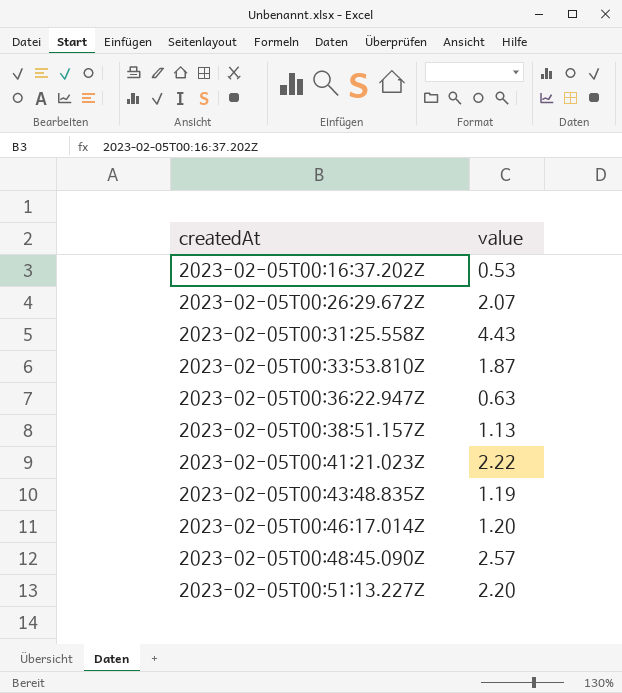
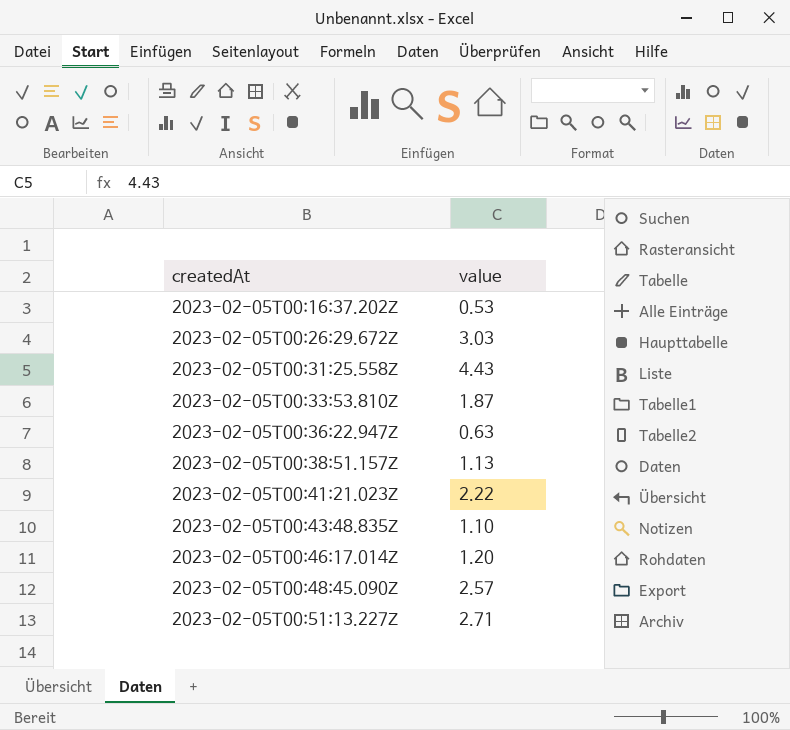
2023-02-05T00:26:29.672Z | value: 2.07 -> 3.03
2023-02-05T00:43:48.835Z | value: 1.19 -> 1.10
2023-02-05T00:51:13.227Z | value: 2.20 -> 2.71

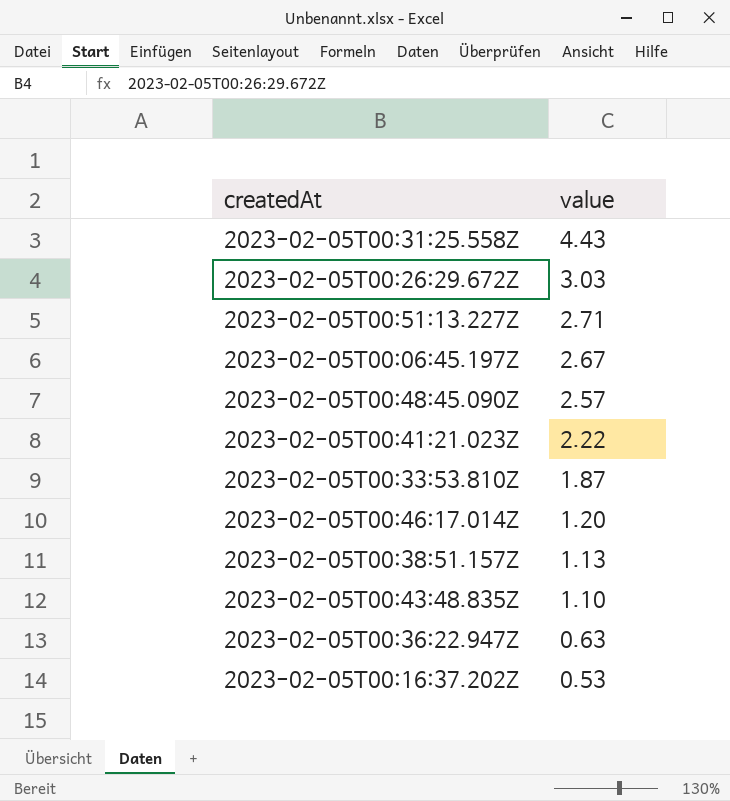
row order: createdAt ascending -> value descending
row 2023-02-05T00:06:45.197Z: none -> 2.67

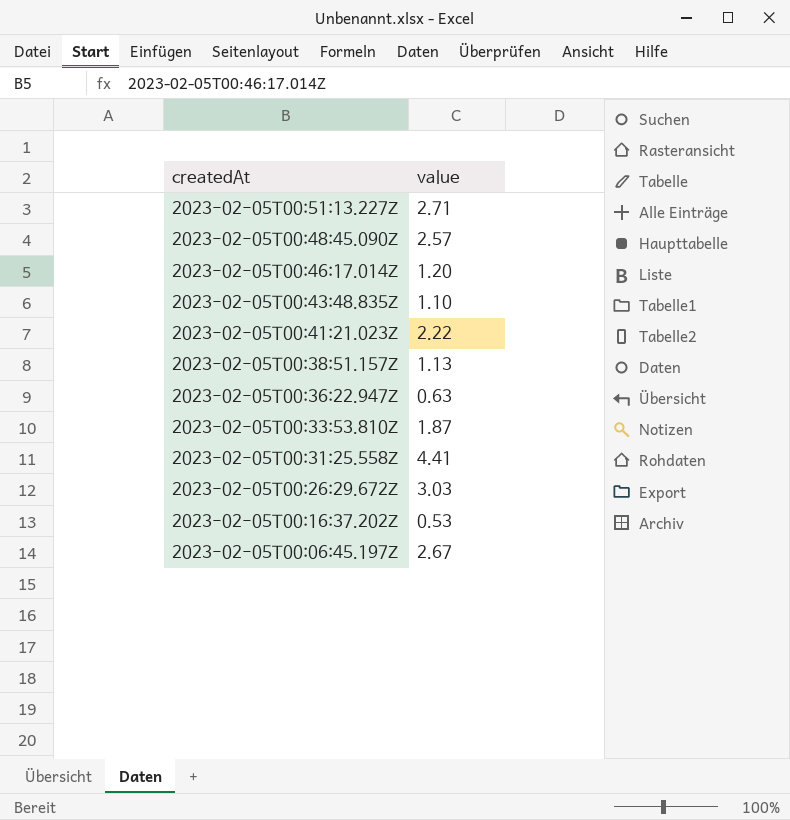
row order: value descending -> createdAt descending
2023-02-05T00:31:25.558Z | value: 4.43 -> 4.41

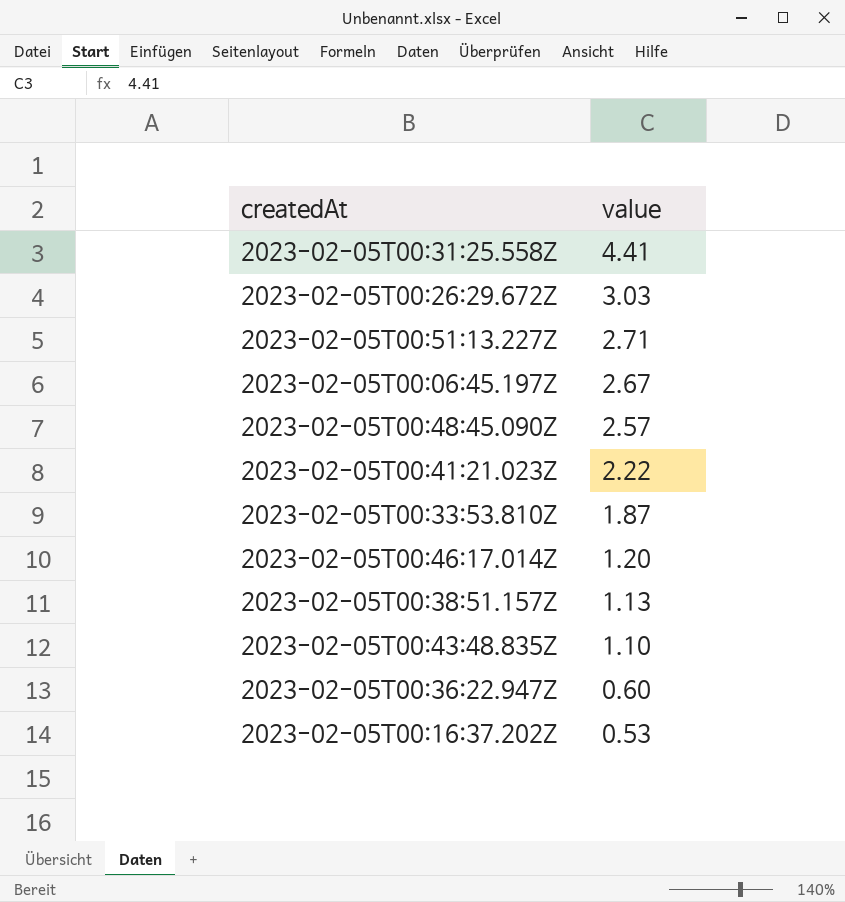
row order: createdAt descending -> value descending
2023-02-05T00:36:22.947Z | value: 0.63 -> 0.60

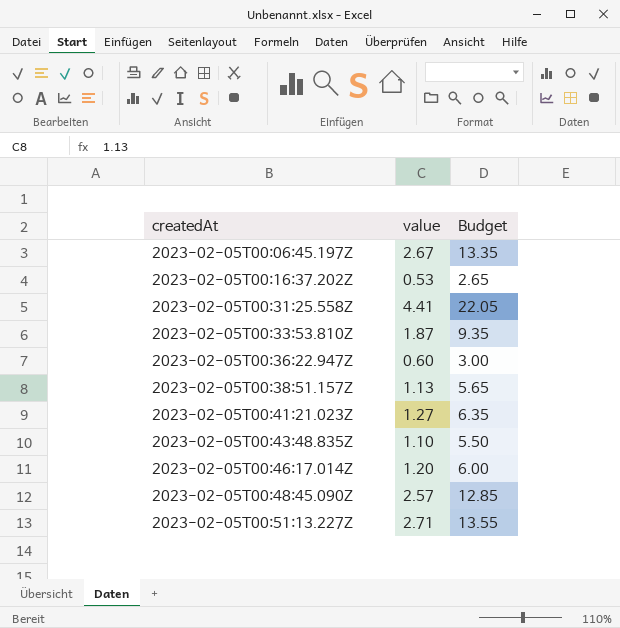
row order: value descending -> createdAt ascending
column Budget | formula: none -> [value] * 5
row 2023-02-05T00:26:29.672Z: 3.03 -> none
2023-02-05T00:41:21.023Z | value: 2.22 -> 1.27

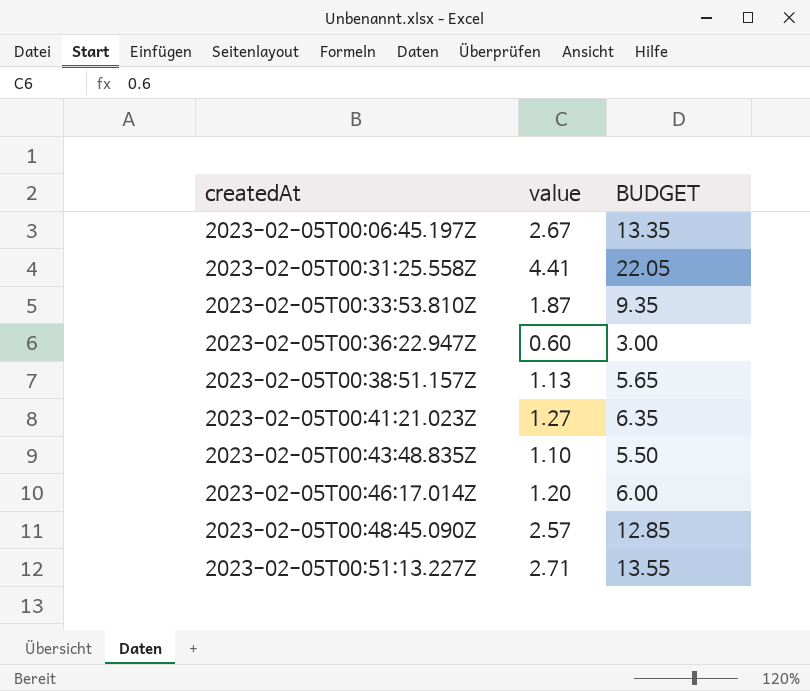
column name: Budget -> BUDGET
row 2023-02-05T00:16:37.202Z: 0.53 | 2.65 -> none

